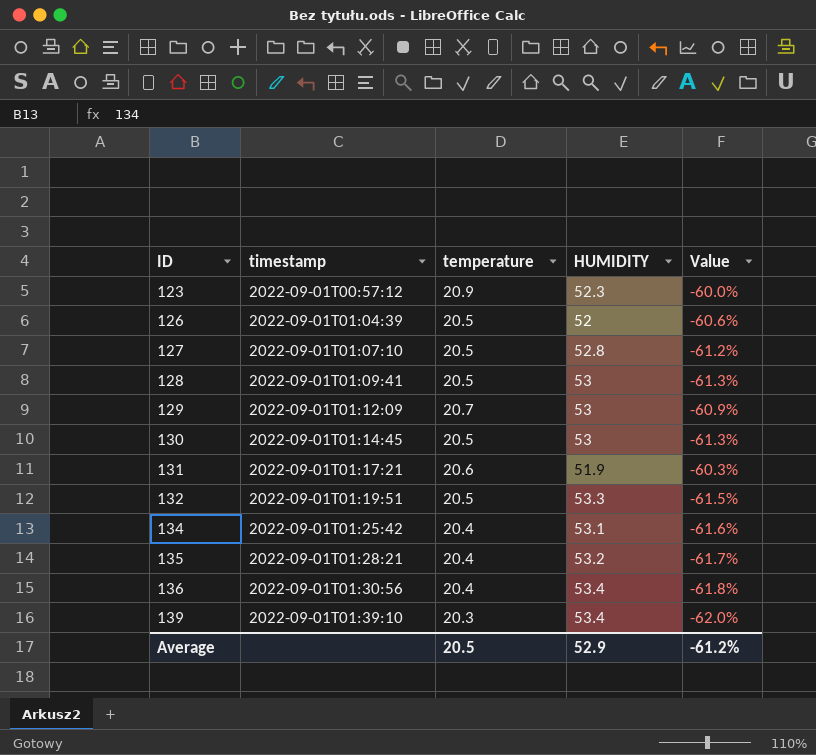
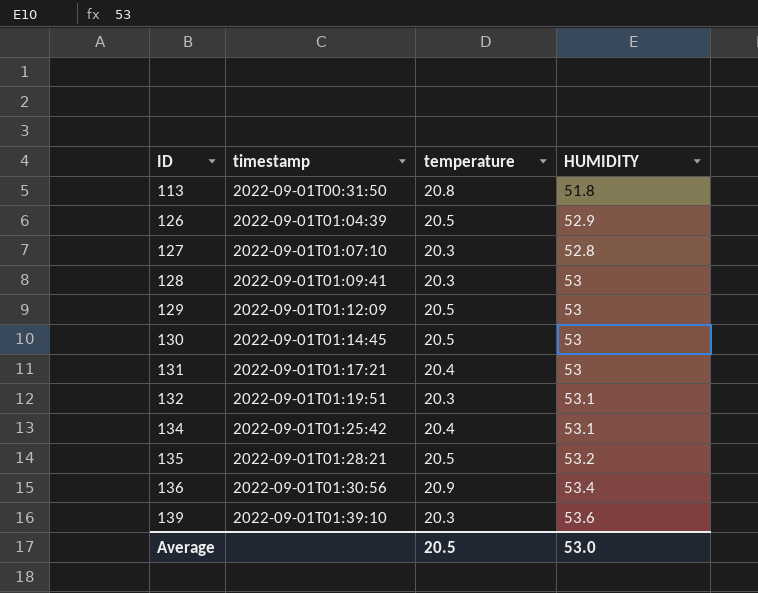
column Value | formula: ([temperature] - [HUMIDITY]) / [HUMIDITY] -> none
row 123: 2022-09-01T00:57:12 | 20.9 | 52.3 | -60.0% -> none
row 113: none -> 2022-09-01T00:31:50 | 20.8 | 51.8
126 | HUMIDITY: 52 -> 52.9
127 | temperature: 20.5 -> 20.3
128 | temperature: 20.5 -> 20.3
129 | temperature: 20.7 -> 20.5
131 | temperature: 20.6 -> 20.4
131 | HUMIDITY: 51.9 -> 53
132 | temperature: 20.5 -> 20.3
132 | HUMIDITY: 53.3 -> 53.1
135 | temperature: 20.4 -> 20.5
136 | temperature: 20.4 -> 20.9
139 | HUMIDITY: 53.4 -> 53.6
Average | HUMIDITY: 52.9 -> 53.0

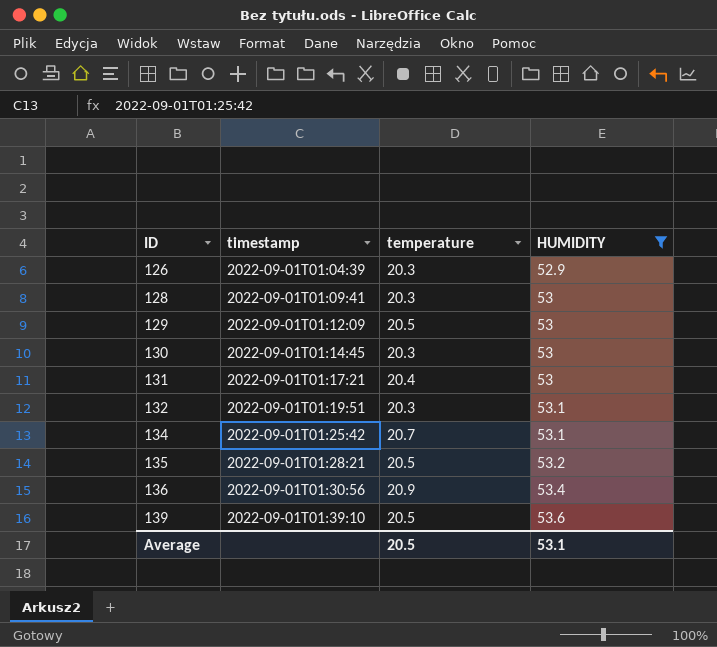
filter: none -> HUMIDITY >= 52.9
126 | temperature: 20.5 -> 20.3
130 | temperature: 20.5 -> 20.3
134 | temperature: 20.4 -> 20.7
139 | temperature: 20.3 -> 20.5
Average | HUMIDITY: 53.0 -> 53.1

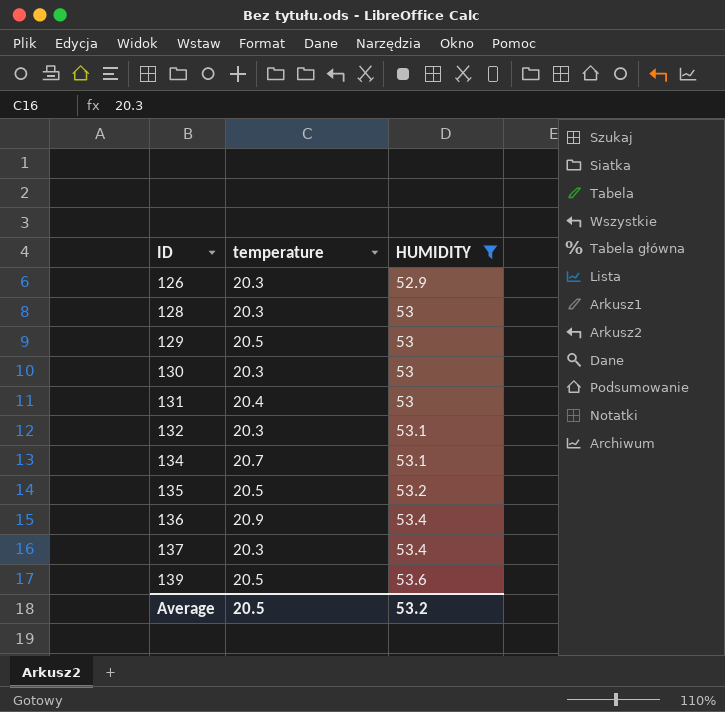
column timestamp | position: 2 -> none
row 137: none -> 20.3 | 53.4
Average | HUMIDITY: 53.1 -> 53.2

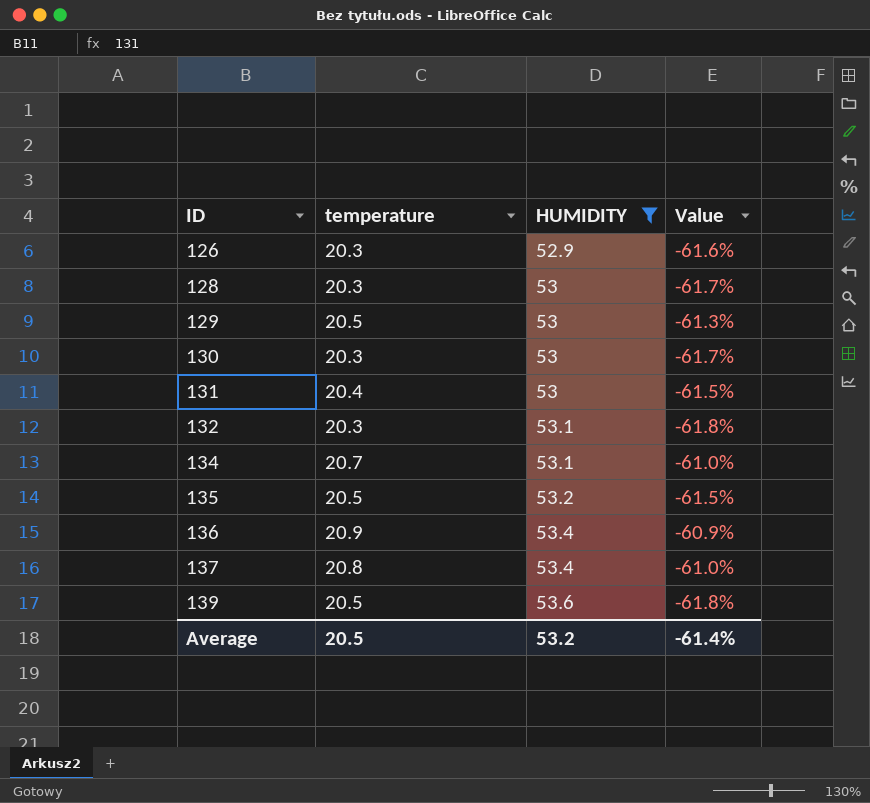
column Value | formula: none -> ([temperature] - [HUMIDITY]) / [HUMIDITY]
137 | temperature: 20.3 -> 20.8

